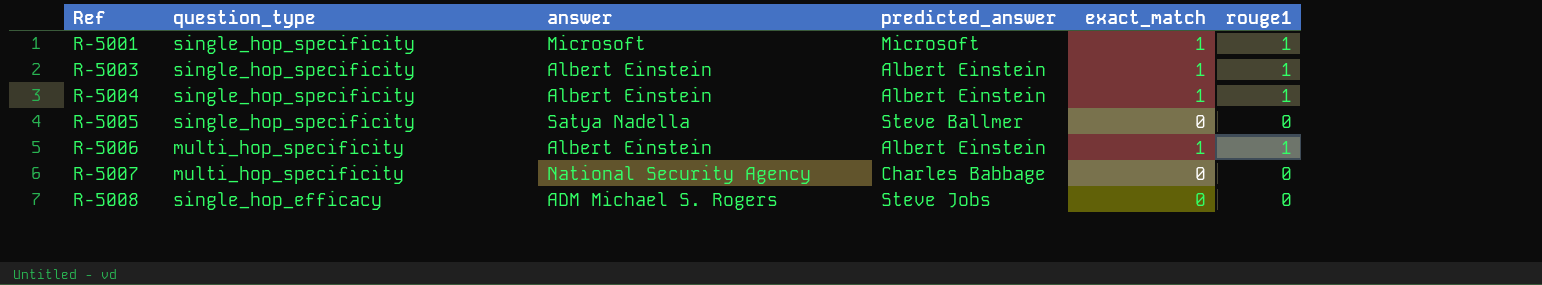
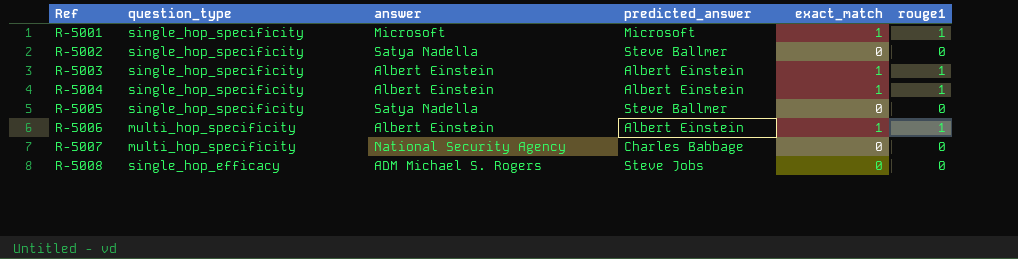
row R-5002: none -> single_hop_specificity | Satya Nadella | Steve Ballmer | 0 | 0

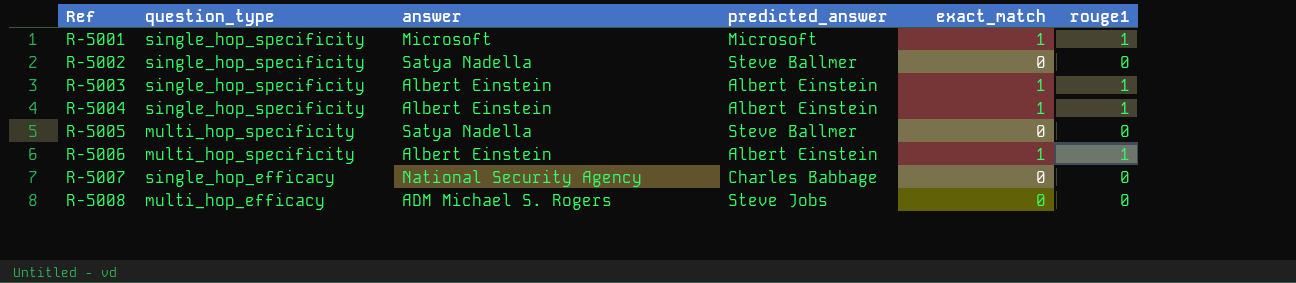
R-5005 | question_type: single_hop_specificity -> multi_hop_specificity
R-5007 | question_type: multi_hop_specificity -> single_hop_efficacy
R-5008 | question_type: single_hop_efficacy -> multi_hop_efficacy

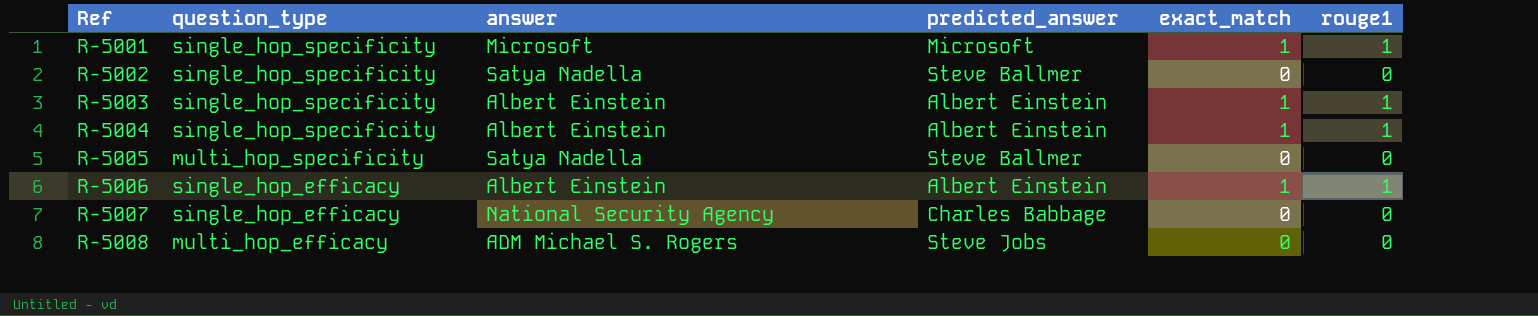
R-5006 | question_type: multi_hop_specificity -> single_hop_efficacy

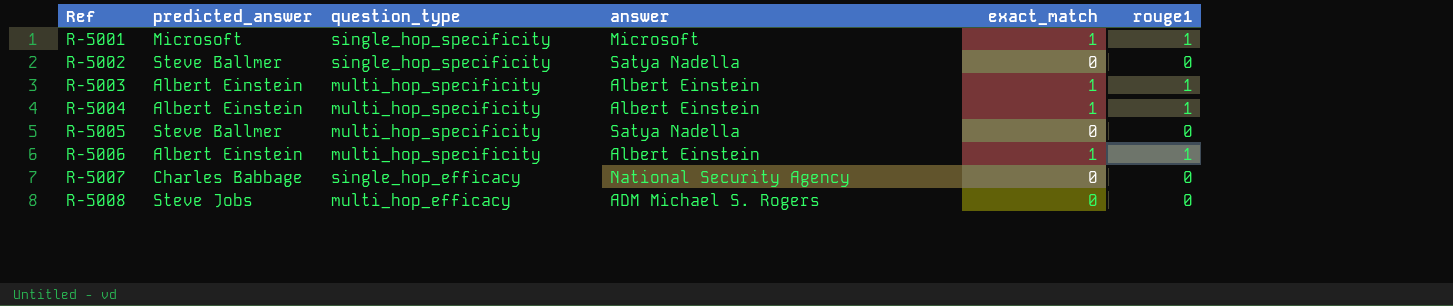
column predicted_answer | position: 4 -> 2
R-5003 | question_type: single_hop_specificity -> multi_hop_specificity
R-5004 | question_type: single_hop_specificity -> multi_hop_specificity
R-5006 | question_type: single_hop_efficacy -> multi_hop_specificity

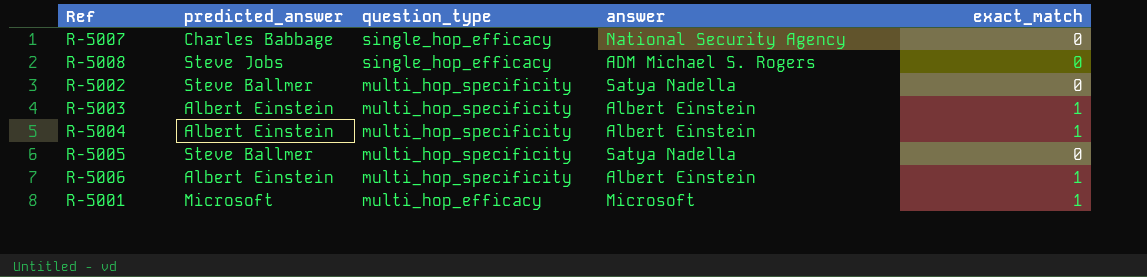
row order: Ref ascending -> question_type descending
column rouge1 | position: 6 -> none
R-5008 | question_type: multi_hop_efficacy -> single_hop_efficacy
R-5002 | question_type: single_hop_specificity -> multi_hop_specificity
R-5001 | question_type: single_hop_specificity -> multi_hop_efficacy

